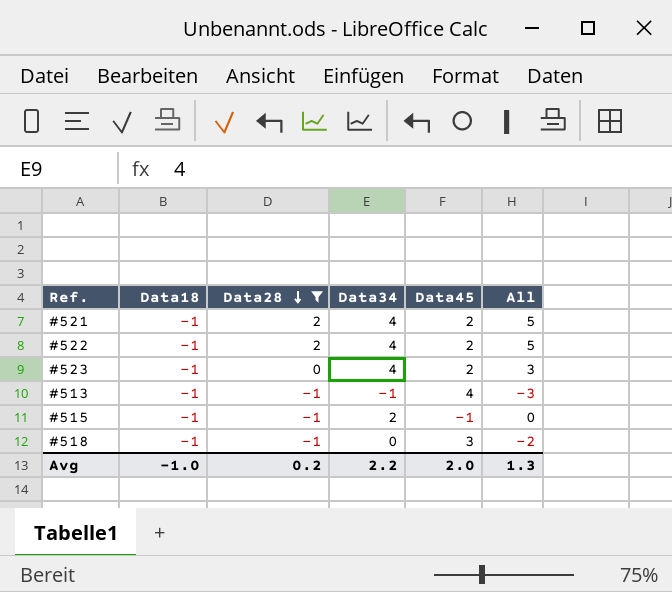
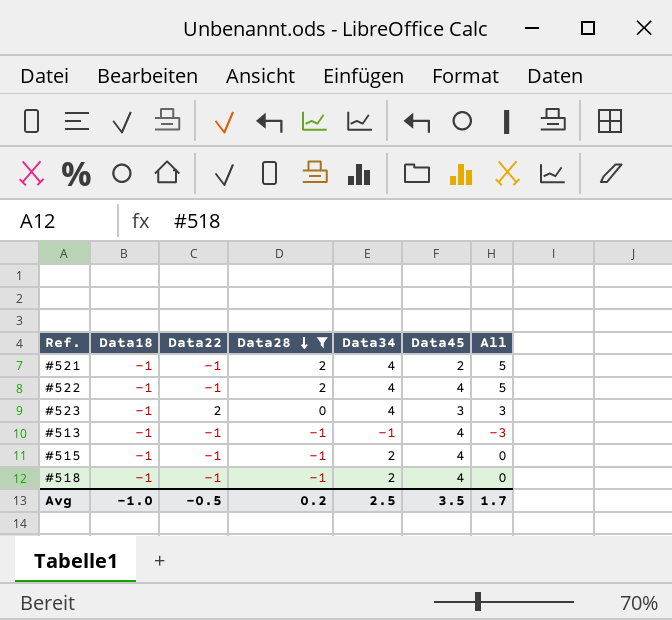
column Data22 | position: none -> 3
#522 | Data45: 2 -> 4
#523 | Data45: 2 -> 3
#515 | Data45: -1 -> 4
#518 | Data34: 0 -> 2
#518 | Data45: 3 -> 4
#518 | All: -2 -> 0
Avg | Data34: 2.2 -> 2.5
Avg | Data45: 2.0 -> 3.5
Avg | All: 1.3 -> 1.7

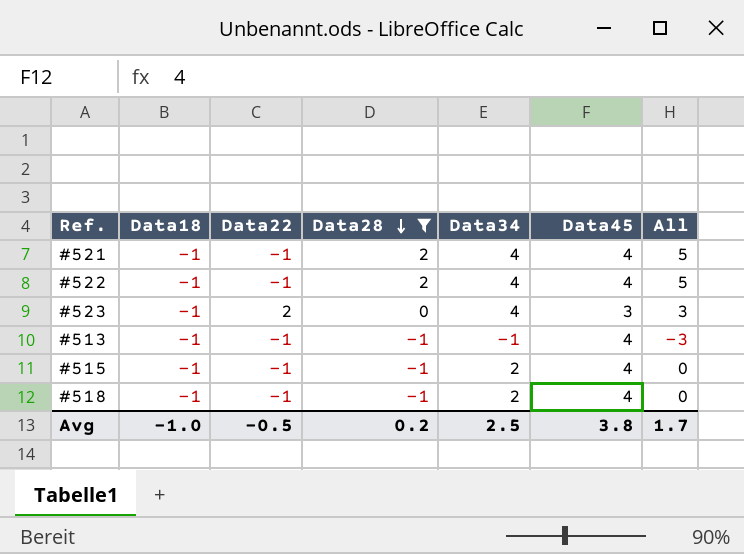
#521 | Data45: 2 -> 4
Avg | Data45: 3.5 -> 3.8

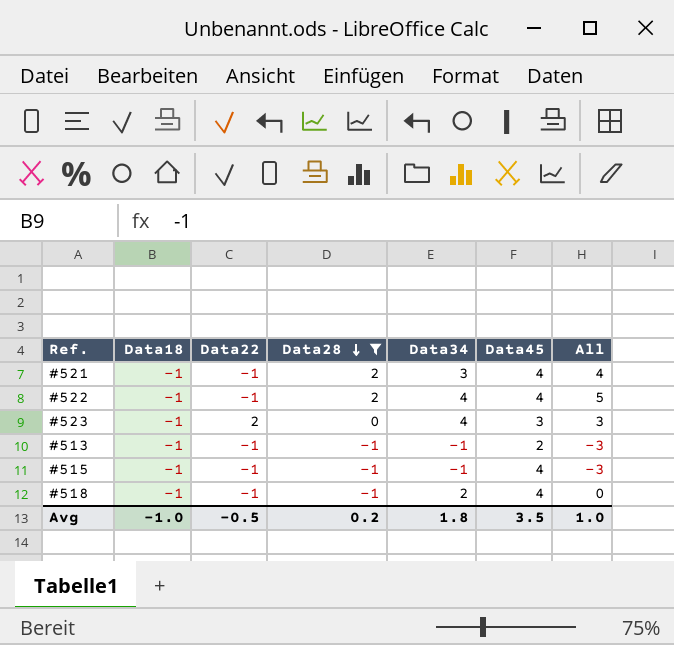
#521 | Data34: 4 -> 3
#521 | All: 5 -> 4
#513 | Data45: 4 -> 2
#515 | Data34: 2 -> -1
#515 | All: 0 -> -3
Avg | Data34: 2.5 -> 1.8
Avg | Data45: 3.8 -> 3.5
Avg | All: 1.7 -> 1.0

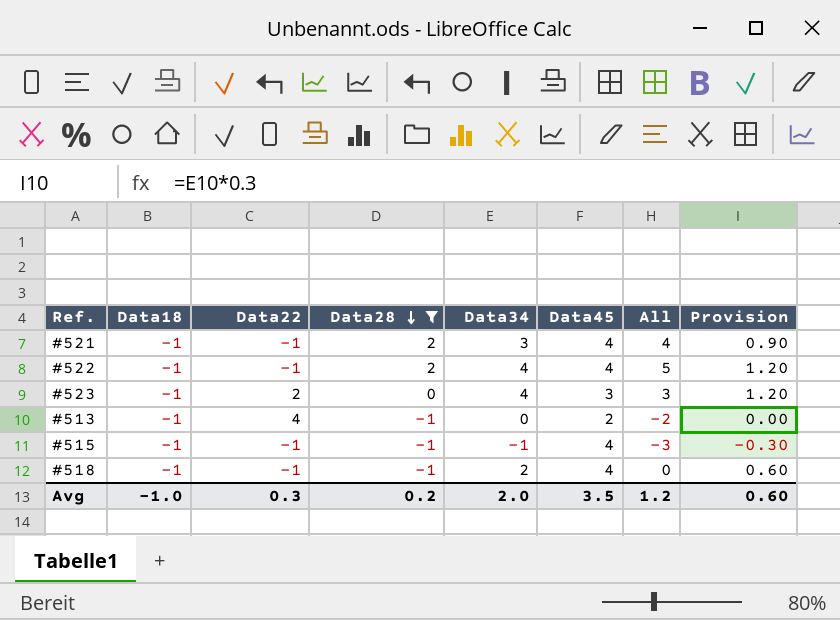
column Provision | formula: none -> [Data34] * 0.3
#513 | Data22: -1 -> 4
#513 | Data34: -1 -> 0
#513 | All: -3 -> -2
Avg | Data22: -0.5 -> 0.3
Avg | Data34: 1.8 -> 2.0
Avg | All: 1.0 -> 1.2

